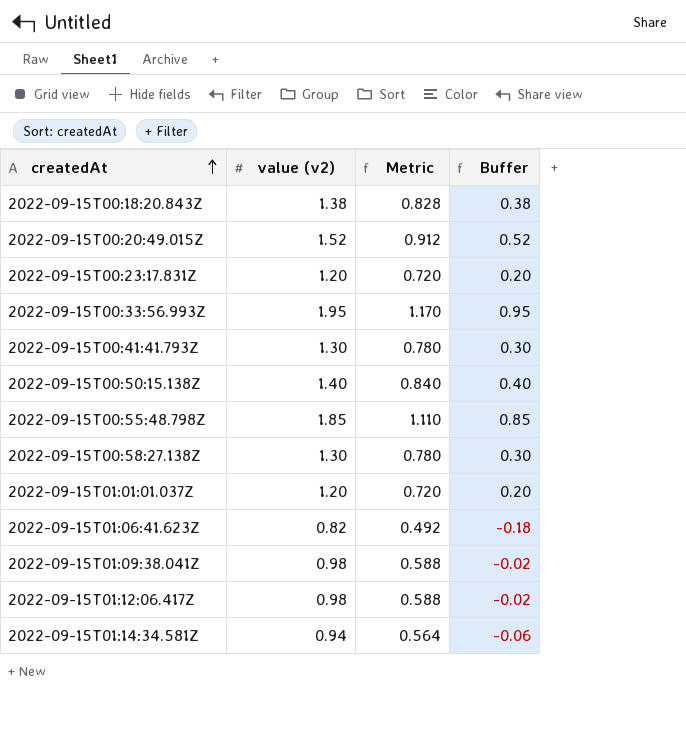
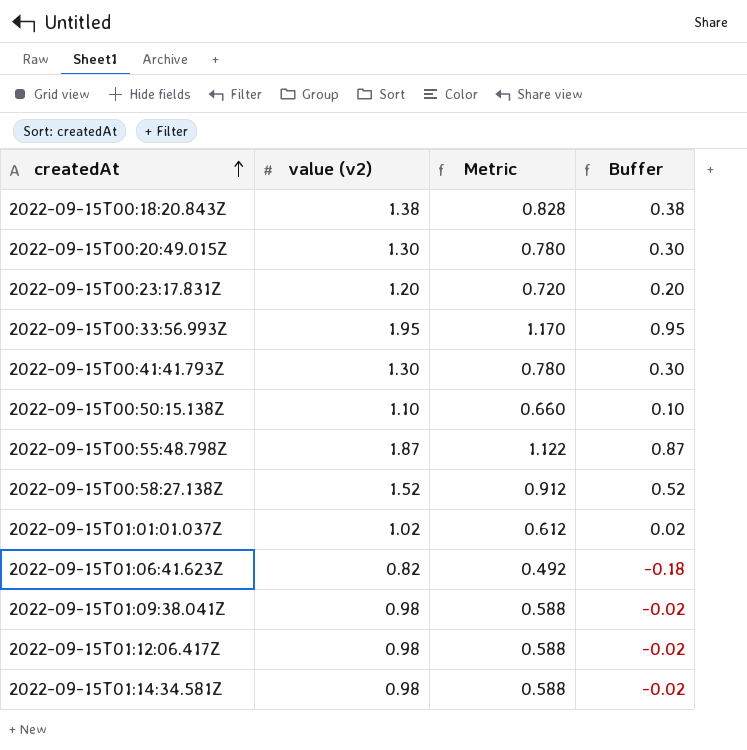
2022-09-15T00:20:49.015Z | value (v2): 1.52 -> 1.30
2022-09-15T00:20:49.015Z | Metric: 0.912 -> 0.780
2022-09-15T00:20:49.015Z | Buffer: 0.52 -> 0.30
2022-09-15T00:50:15.138Z | value (v2): 1.40 -> 1.10
2022-09-15T00:50:15.138Z | Metric: 0.840 -> 0.660
2022-09-15T00:50:15.138Z | Buffer: 0.40 -> 0.10
2022-09-15T00:55:48.798Z | value (v2): 1.85 -> 1.87
2022-09-15T00:55:48.798Z | Metric: 1.110 -> 1.122
2022-09-15T00:55:48.798Z | Buffer: 0.85 -> 0.87
2022-09-15T00:58:27.138Z | value (v2): 1.30 -> 1.52
2022-09-15T00:58:27.138Z | Metric: 0.780 -> 0.912
2022-09-15T00:58:27.138Z | Buffer: 0.30 -> 0.52
2022-09-15T01:01:01.037Z | value (v2): 1.20 -> 1.02
2022-09-15T01:01:01.037Z | Metric: 0.720 -> 0.612
2022-09-15T01:01:01.037Z | Buffer: 0.20 -> 0.02
2022-09-15T01:14:34.581Z | value (v2): 0.94 -> 0.98
2022-09-15T01:14:34.581Z | Metric: 0.564 -> 0.588
2022-09-15T01:14:34.581Z | Buffer: -0.06 -> -0.02

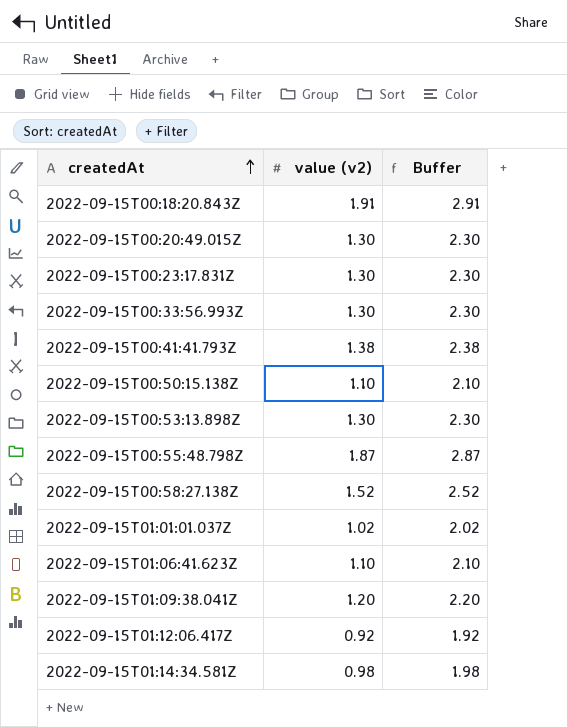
column Metric | formula: [value (v2)] * 0.6 -> none
column Buffer | formula: [value (v2)] - 1 -> [value (v2)] + 1
2022-09-15T00:18:20.843Z | value (v2): 1.38 -> 1.91
2022-09-15T00:23:17.831Z | value (v2): 1.20 -> 1.30
2022-09-15T00:33:56.993Z | value (v2): 1.95 -> 1.30
2022-09-15T00:41:41.793Z | value (v2): 1.30 -> 1.38
row 2022-09-15T00:53:13.898Z: none -> 1.30 | 2.30
2022-09-15T01:06:41.623Z | value (v2): 0.82 -> 1.10
2022-09-15T01:09:38.041Z | value (v2): 0.98 -> 1.20
2022-09-15T01:12:06.417Z | value (v2): 0.98 -> 0.92

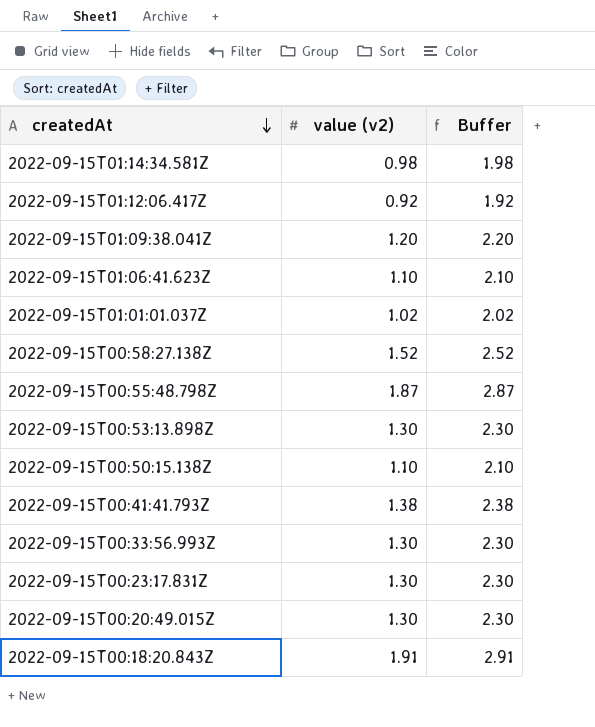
row order: createdAt ascending -> createdAt descending

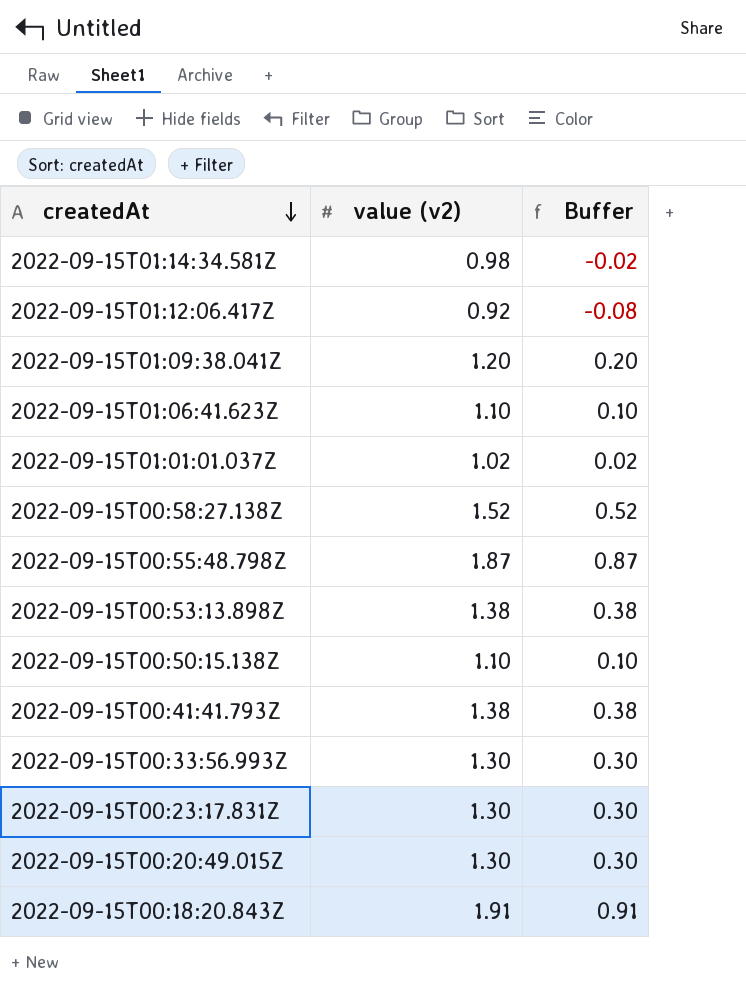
column Buffer | formula: [value (v2)] + 1 -> [value (v2)] - 1
2022-09-15T00:53:13.898Z | value (v2): 1.30 -> 1.38

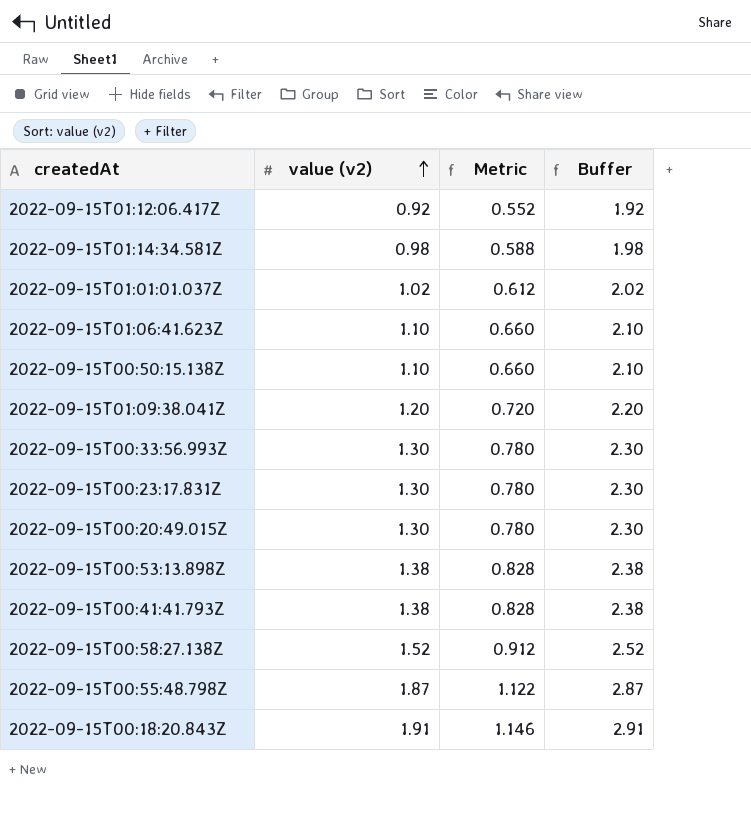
row order: createdAt descending -> value (v2) ascending
column Metric | formula: none -> [value (v2)] * 0.6
column Buffer | formula: [value (v2)] - 1 -> [value (v2)] + 1

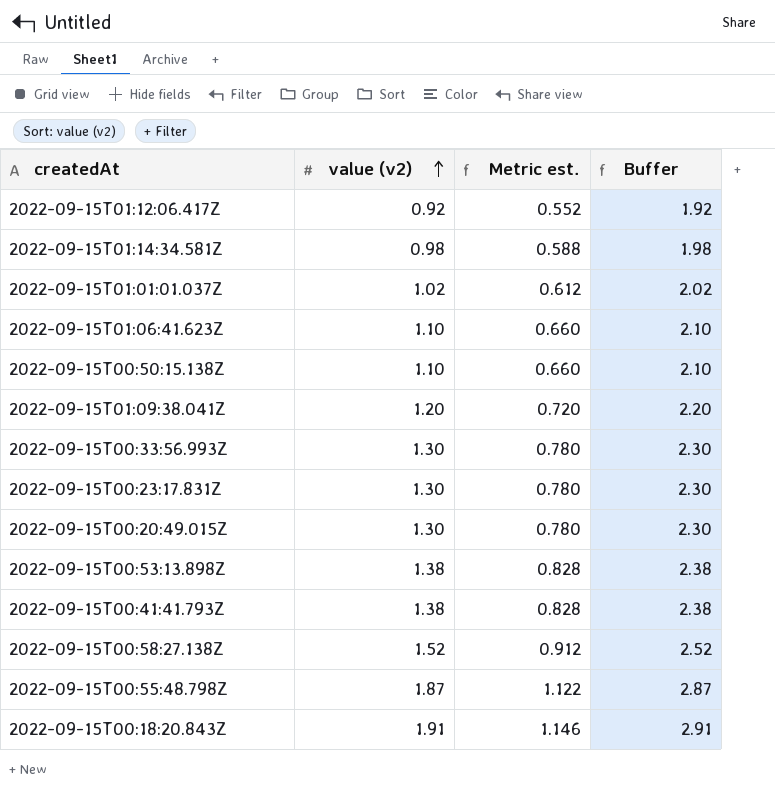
column name: Metric -> Metric est.

